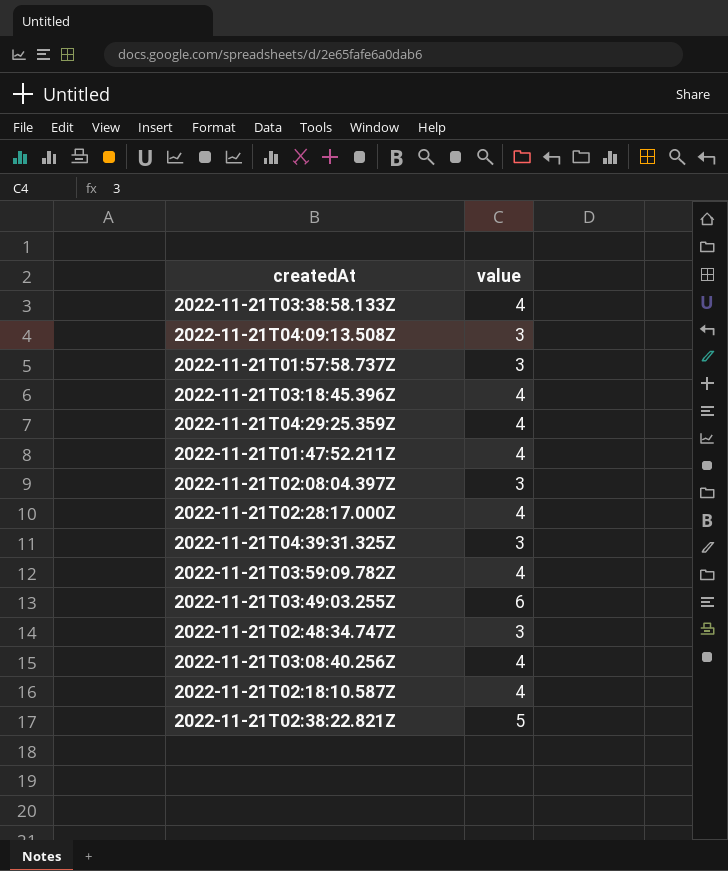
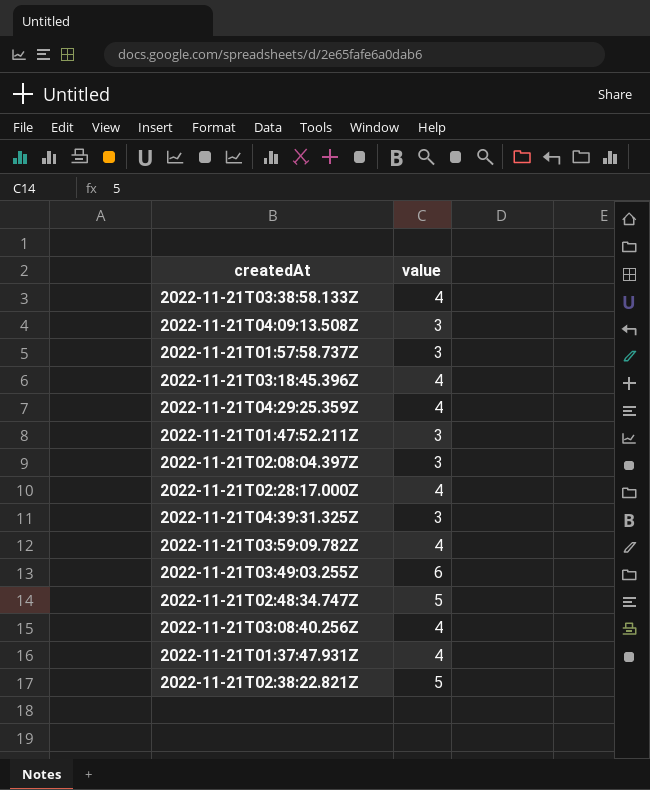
row 2022-11-21T02:18:10.587Z: 4 -> none
2022-11-21T01:47:52.211Z | value: 4 -> 3
2022-11-21T02:48:34.747Z | value: 3 -> 5
row 2022-11-21T01:37:47.931Z: none -> 4

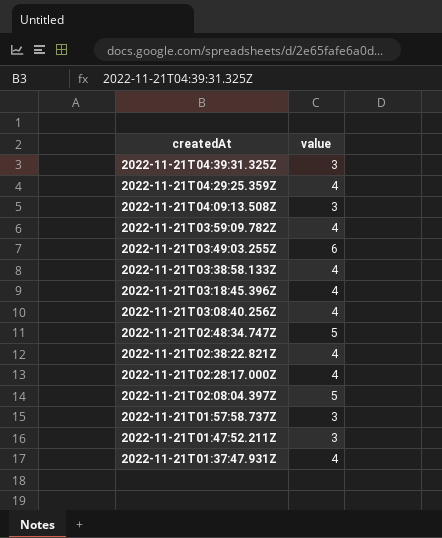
row order: none -> createdAt descending
2022-11-21T02:38:22.821Z | value: 5 -> 4
2022-11-21T02:08:04.397Z | value: 3 -> 5

